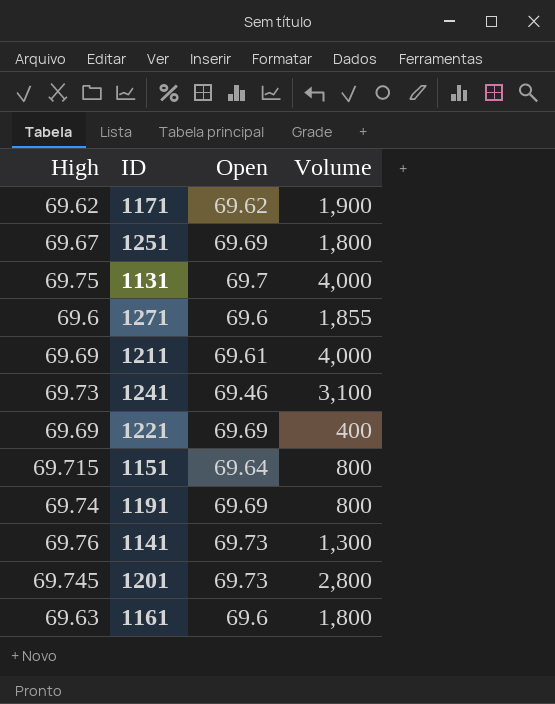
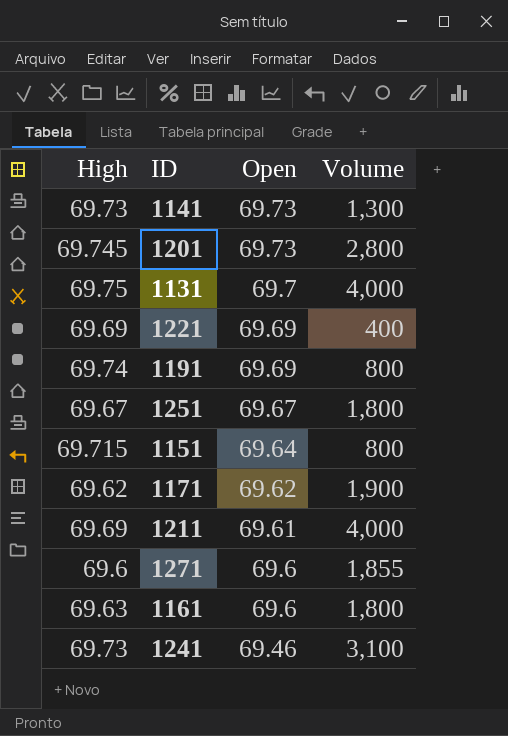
row order: none -> Open descending
1141 | High: 69.76 -> 69.73
1251 | Open: 69.69 -> 69.67

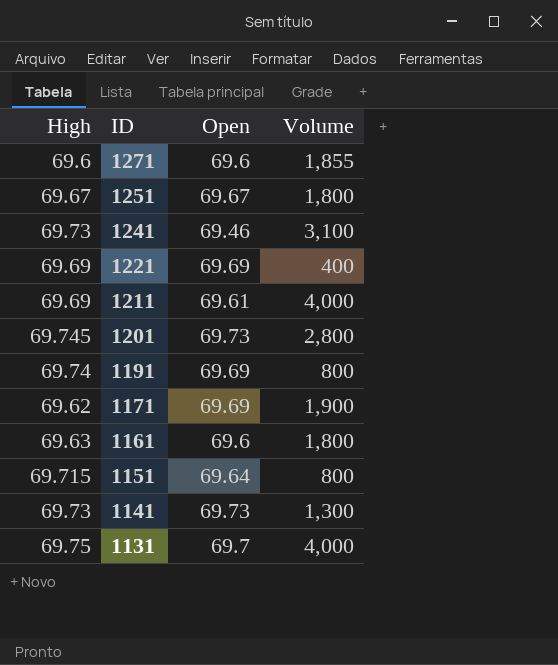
row order: Open descending -> ID descending
1171 | Open: 69.62 -> 69.69

